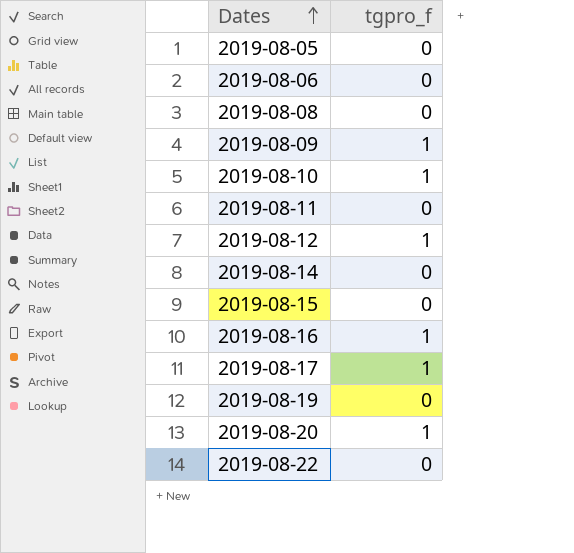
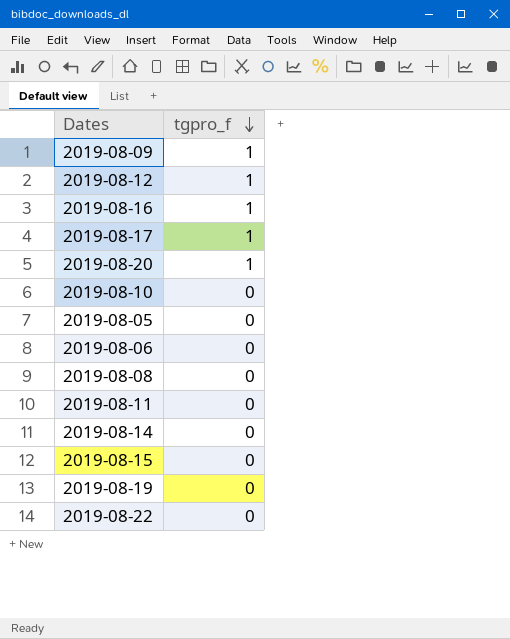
row order: Dates ascending -> tgpro_f descending
2019-08-10 | tgpro_f: 1 -> 0

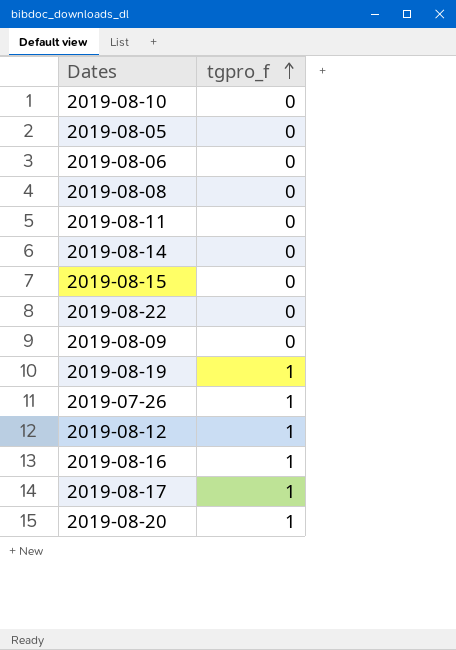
row order: tgpro_f descending -> tgpro_f ascending
2019-08-09 | tgpro_f: 1 -> 0
2019-08-19 | tgpro_f: 0 -> 1
row 2019-07-26: none -> 1

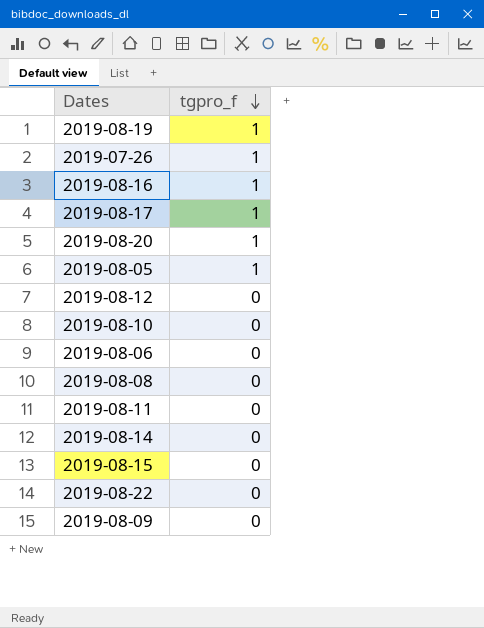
row order: tgpro_f ascending -> tgpro_f descending
2019-08-05 | tgpro_f: 0 -> 1
2019-08-12 | tgpro_f: 1 -> 0

